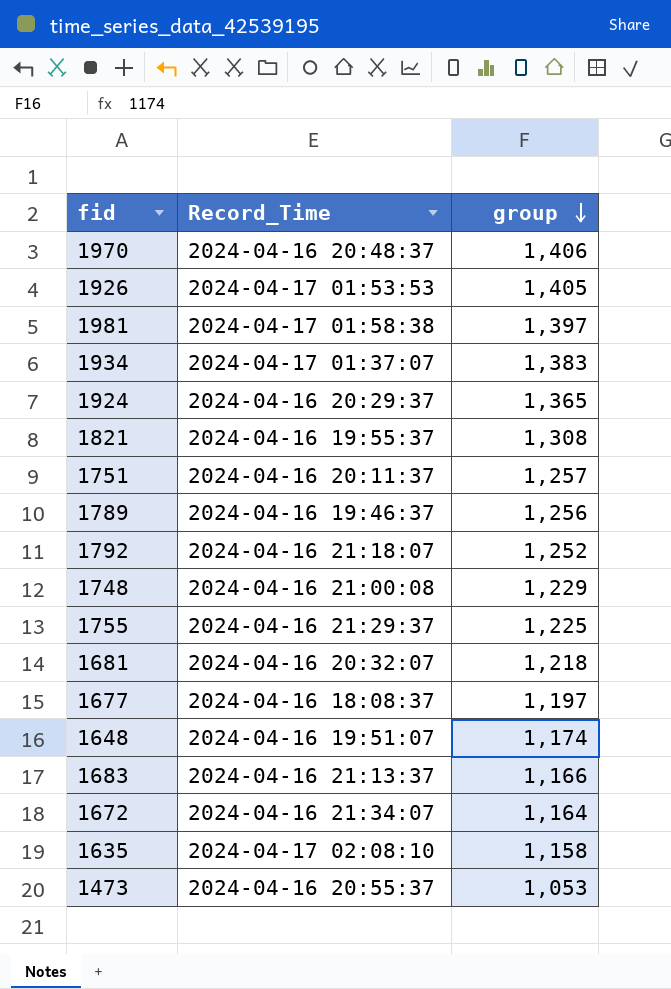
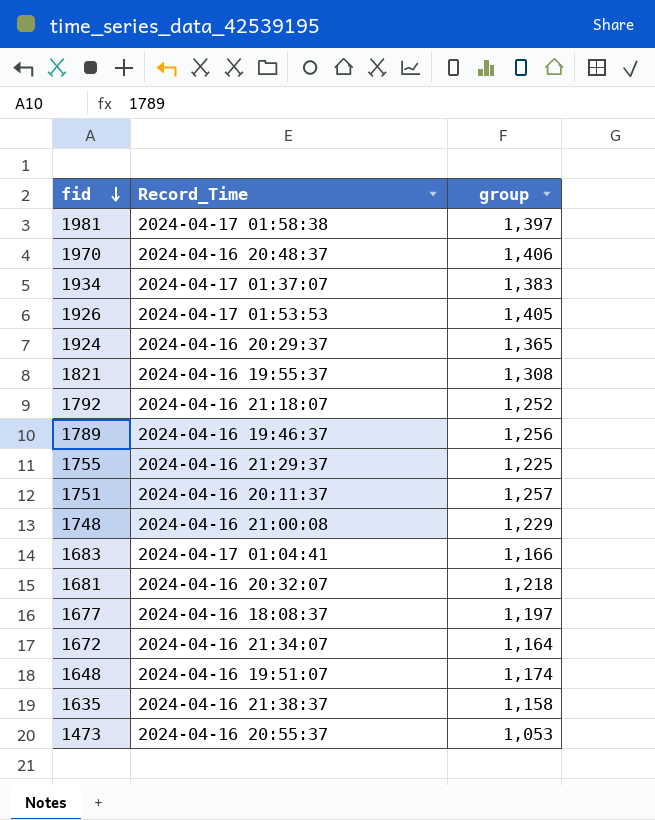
row order: group descending -> fid descending
1683 | Record_Time: 2024-04-16 21:13:37 -> 2024-04-17 01:04:41
1635 | Record_Time: 2024-04-17 02:08:10 -> 2024-04-16 21:38:37

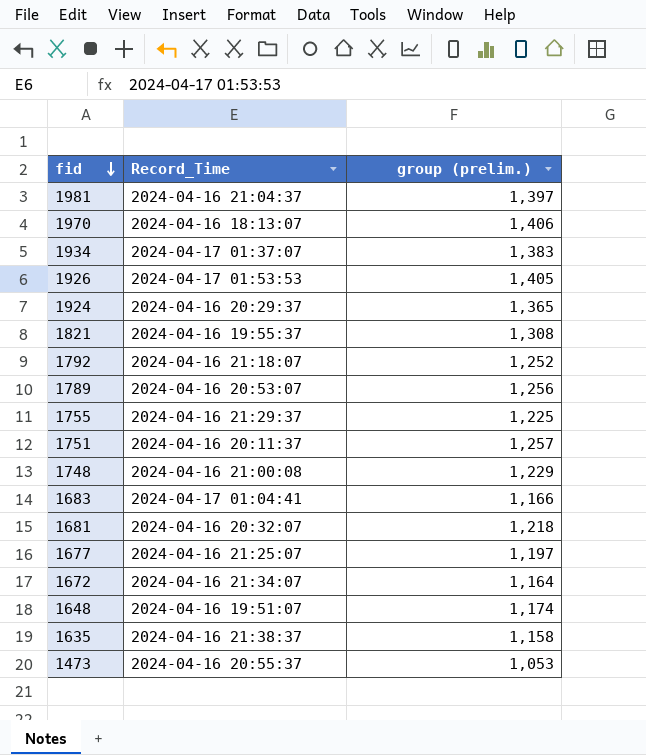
column name: group -> group (prelim.)
1981 | Record_Time: 2024-04-17 01:58:38 -> 2024-04-16 21:04:37
1970 | Record_Time: 2024-04-16 20:48:37 -> 2024-04-16 18:13:07
1789 | Record_Time: 2024-04-16 19:46:37 -> 2024-04-16 20:53:07
1677 | Record_Time: 2024-04-16 18:08:37 -> 2024-04-16 21:25:07

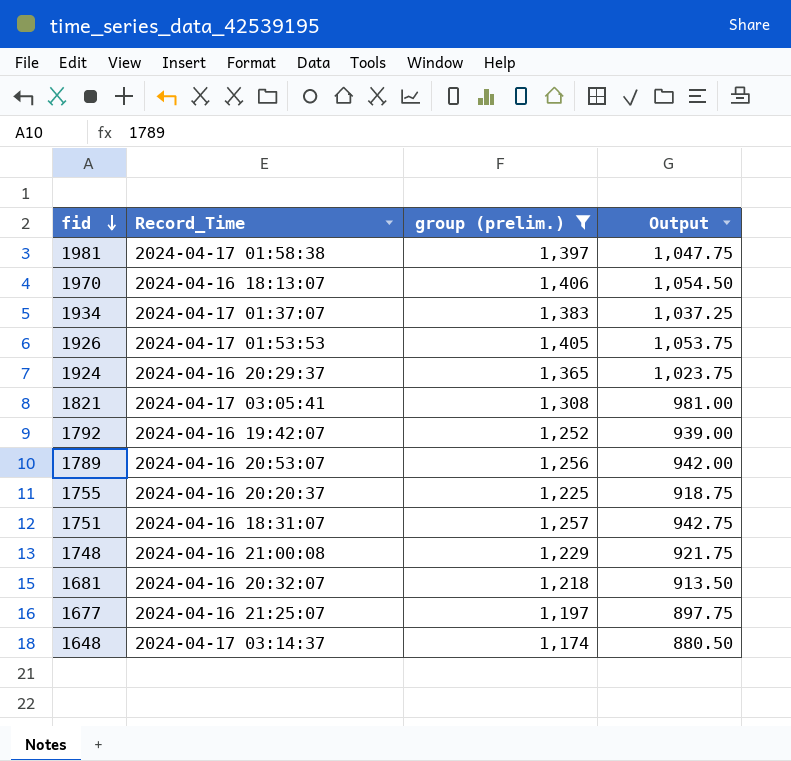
filter: none -> group (prelim.) >= 1,174
column Output | formula: none -> [group (prelim.)] * 0.75
1981 | Record_Time: 2024-04-16 21:04:37 -> 2024-04-17 01:58:38
1821 | Record_Time: 2024-04-16 19:55:37 -> 2024-04-17 03:05:41
1792 | Record_Time: 2024-04-16 21:18:07 -> 2024-04-16 19:42:07
1755 | Record_Time: 2024-04-16 21:29:37 -> 2024-04-16 20:20:37
1751 | Record_Time: 2024-04-16 20:11:37 -> 2024-04-16 18:31:07
1648 | Record_Time: 2024-04-16 19:51:07 -> 2024-04-17 03:14:37

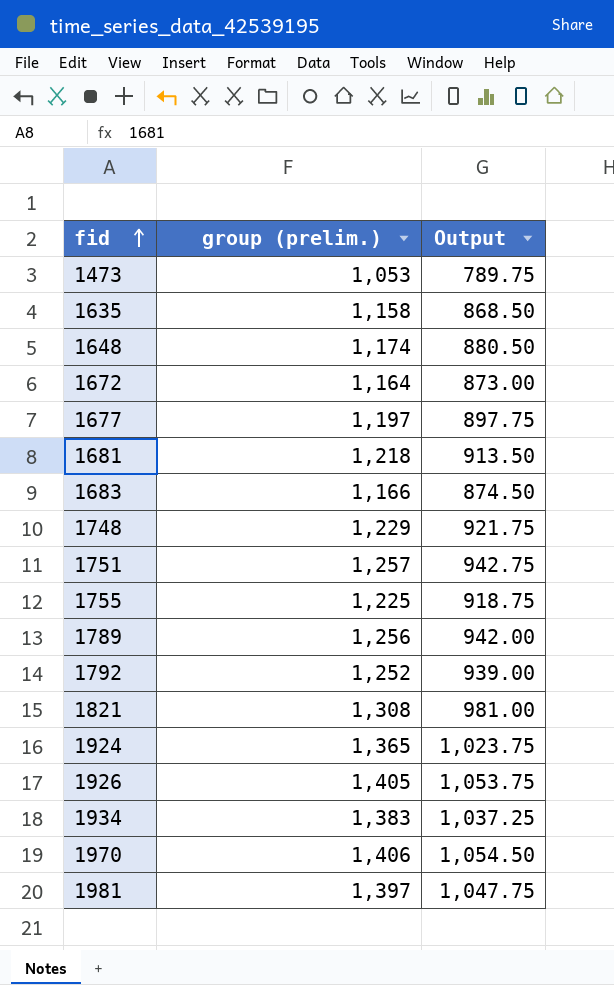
filter: group (prelim.) >= 1,174 -> none
row order: fid descending -> fid ascending
column Record_Time | position: 2 -> none

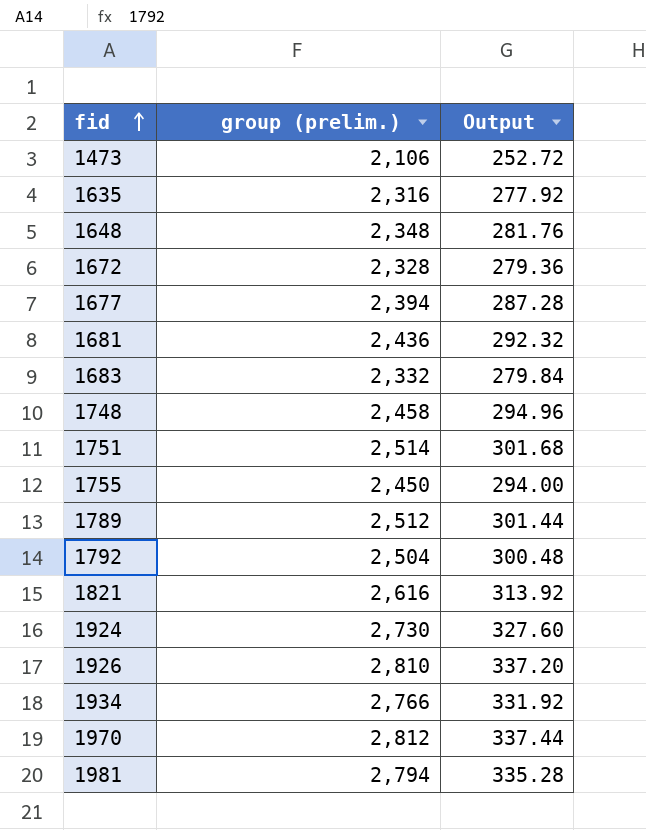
column Output | formula: [group (prelim.)] * 0.75 -> [group (prelim.)] * 0.12
1473 | group (prelim.): 1,053 -> 2,106
1635 | group (prelim.): 1,158 -> 2,316
1648 | group (prelim.): 1,174 -> 2,348
1672 | group (prelim.): 1,164 -> 2,328
1677 | group (prelim.): 1,197 -> 2,394
1681 | group (prelim.): 1,218 -> 2,436
1683 | group (prelim.): 1,166 -> 2,332
1748 | group (prelim.): 1,229 -> 2,458
1751 | group (prelim.): 1,257 -> 2,514
1755 | group (prelim.): 1,225 -> 2,450
1789 | group (prelim.): 1,256 -> 2,512
1792 | group (prelim.): 1,252 -> 2,504
1821 | group (prelim.): 1,308 -> 2,616
1924 | group (prelim.): 1,365 -> 2,730
1926 | group (prelim.): 1,405 -> 2,810
1934 | group (prelim.): 1,383 -> 2,766
1970 | group (prelim.): 1,406 -> 2,812
1981 | group (prelim.): 1,397 -> 2,794

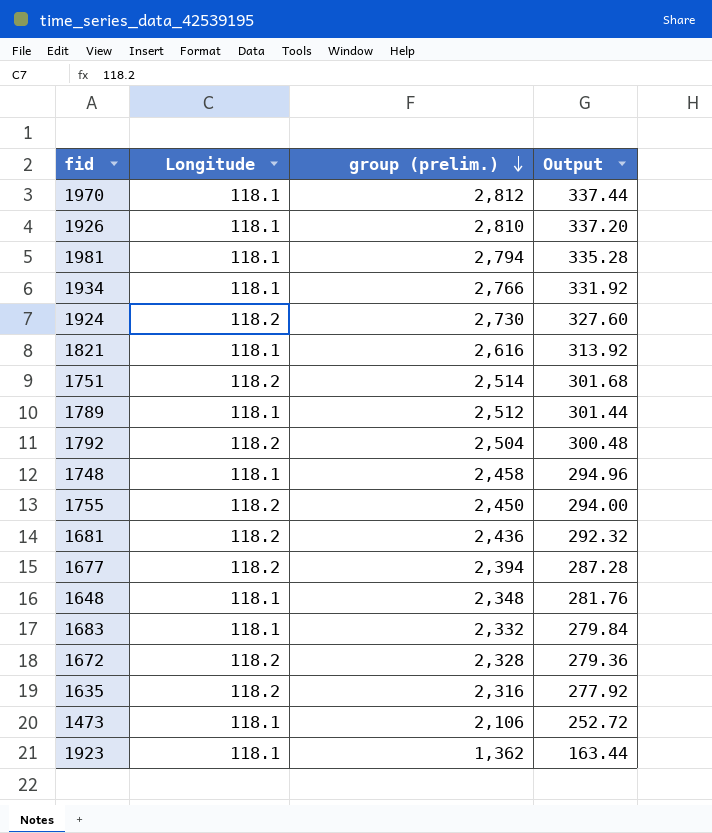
row order: fid ascending -> group (prelim.) descending
column Longitude | position: none -> 2
row 1923: none -> 118.1 | 1,362 | 163.44

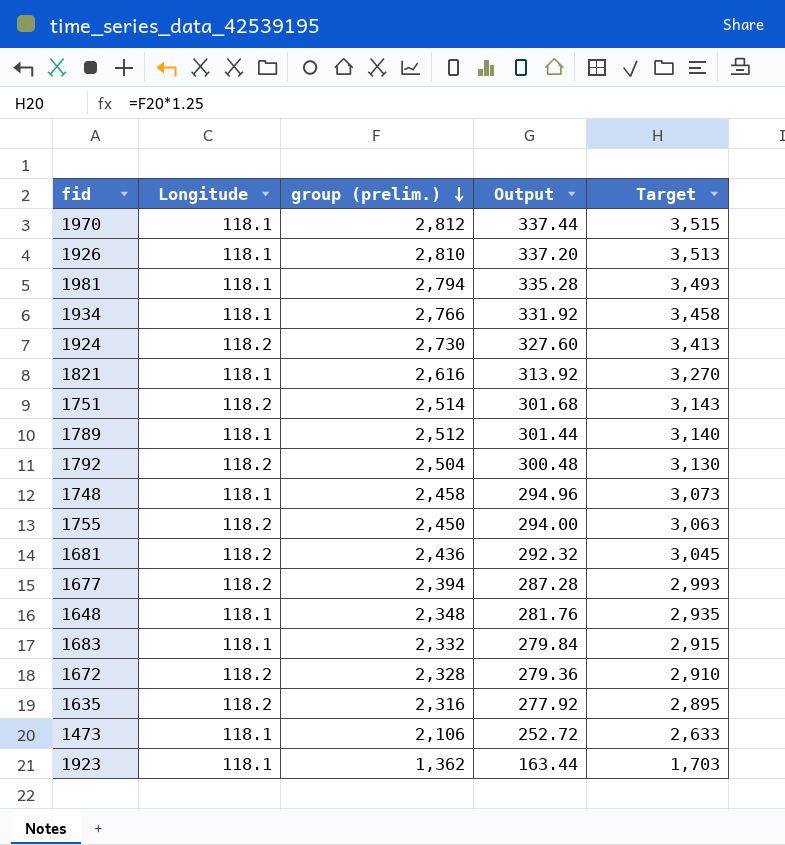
column Target | formula: none -> [group (prelim.)] * 1.25

